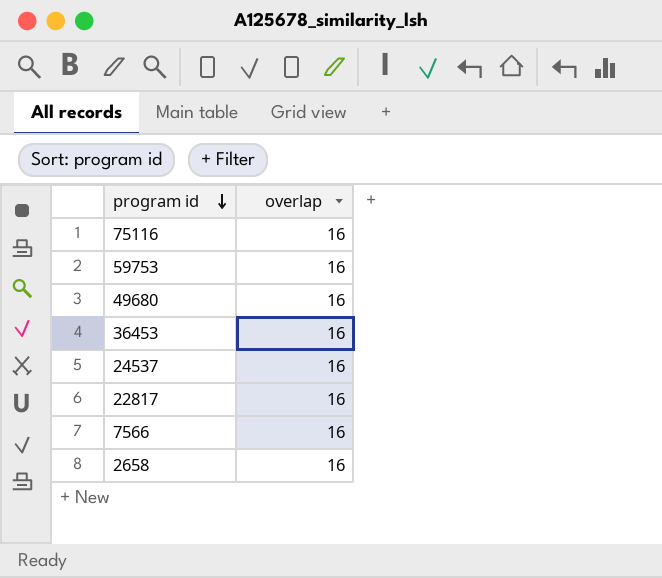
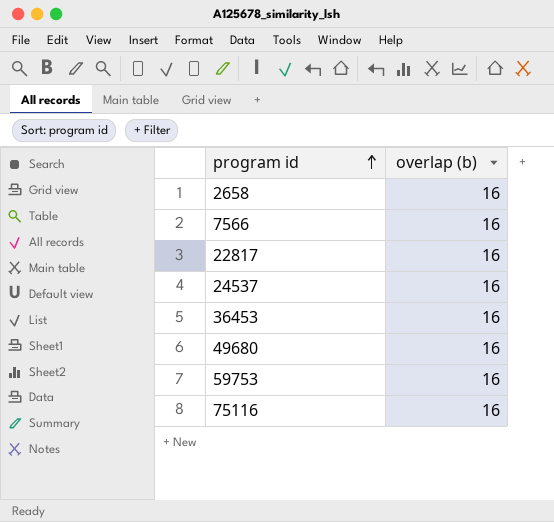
row order: program id descending -> program id ascending
column name: overlap -> overlap (b)

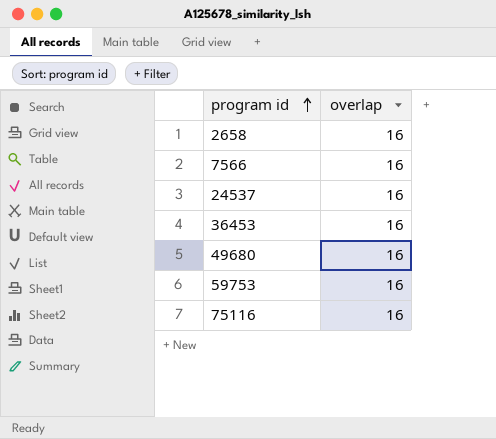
column name: overlap (b) -> overlap
row 22817: 16 -> none

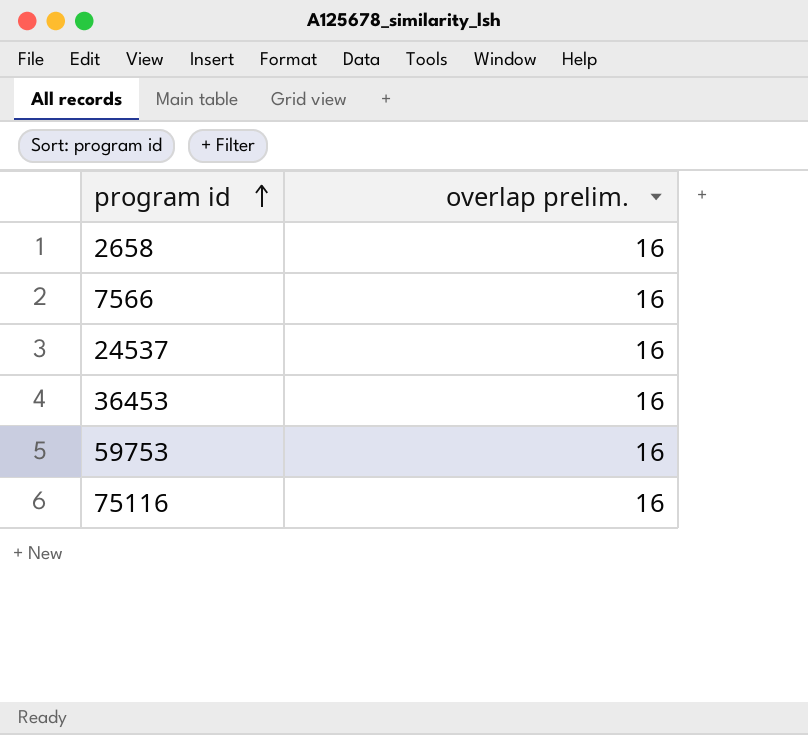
column name: overlap -> overlap prelim.
row 49680: 16 -> none

